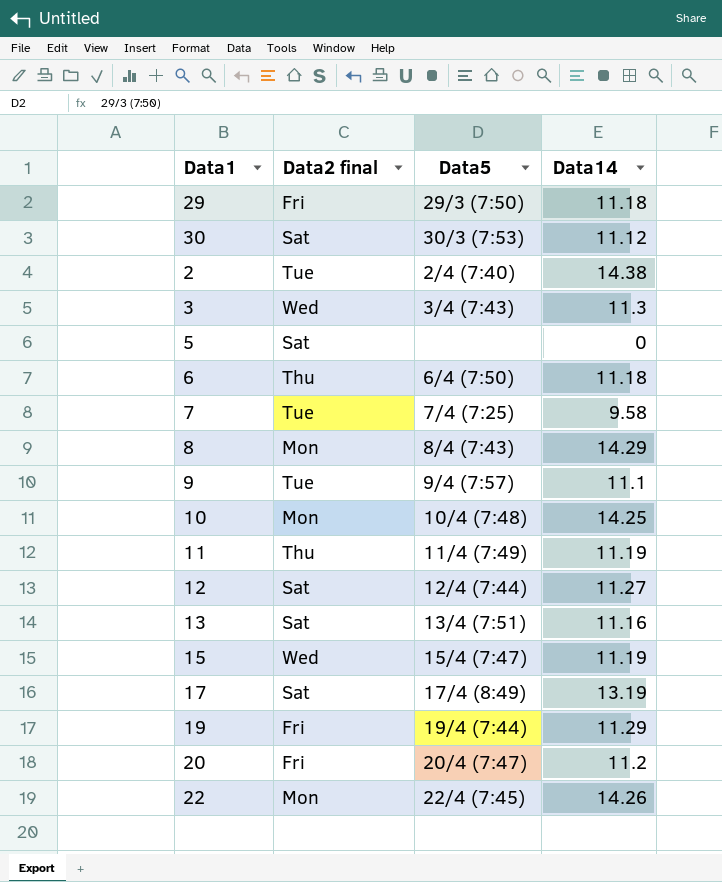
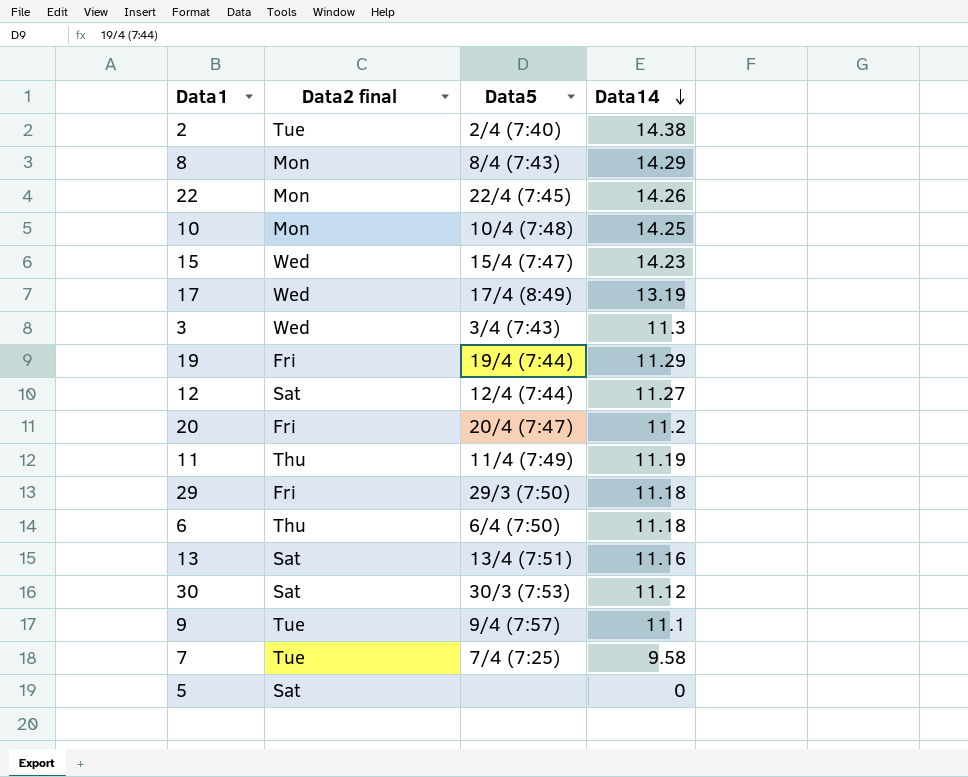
row order: none -> Data14 descending
15 | Data14: 11.19 -> 14.23
17 | Data2 final: Sat -> Wed

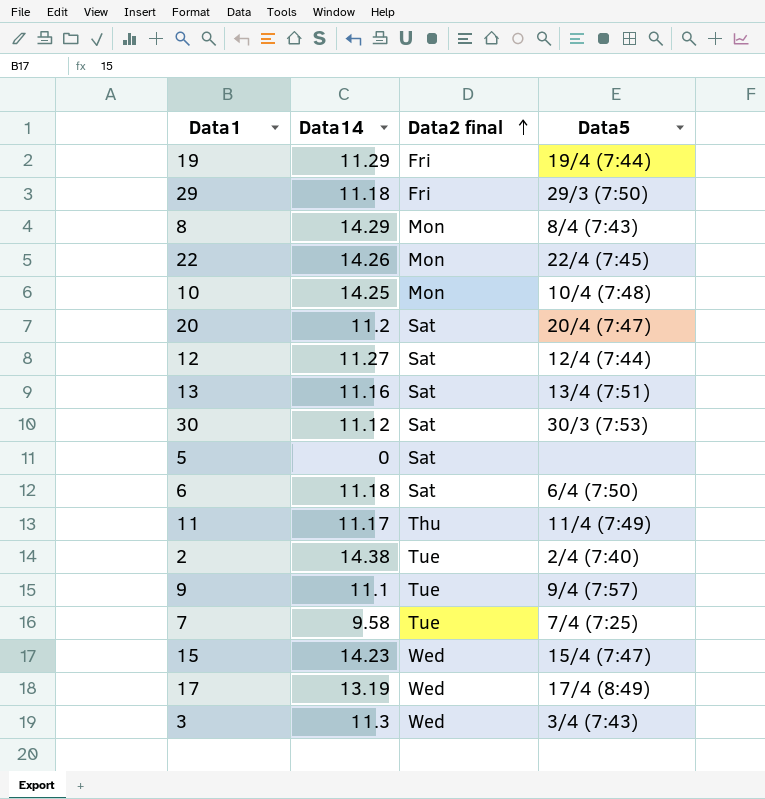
row order: Data14 descending -> Data2 final ascending
column Data14 | position: 4 -> 2
20 | Data2 final: Fri -> Sat
6 | Data2 final: Thu -> Sat
11 | Data14: 11.19 -> 11.17

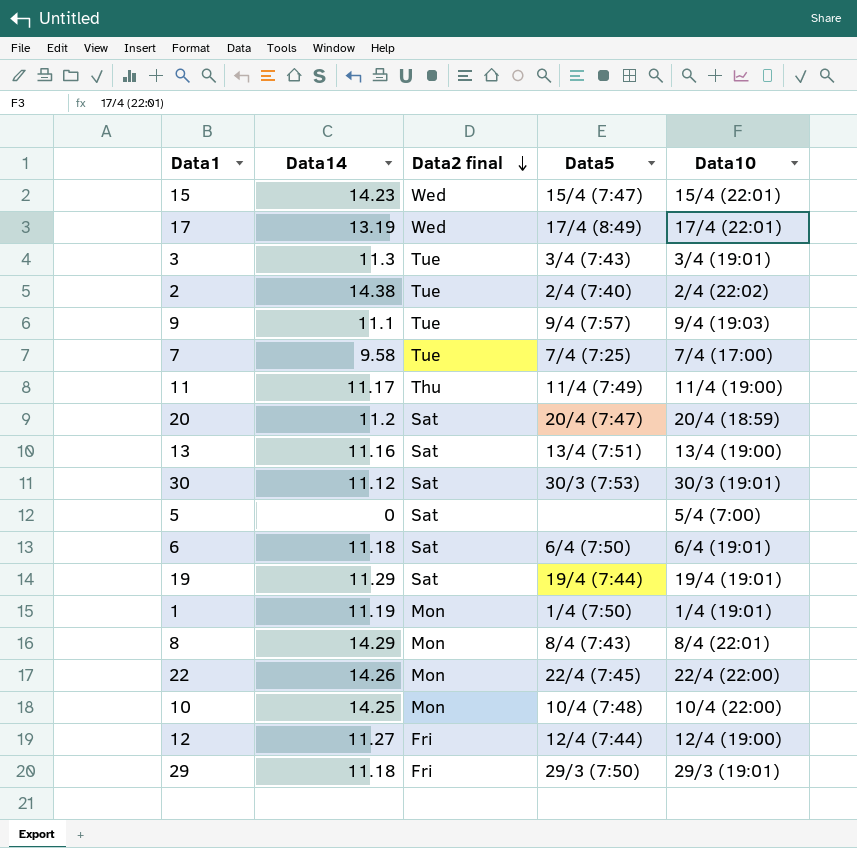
row order: Data2 final ascending -> Data2 final descending
column Data10 | position: none -> 5
3 | Data2 final: Wed -> Tue
19 | Data2 final: Fri -> Sat
row 1: none -> 11.19 | Mon | 1/4 (7:50) | 1/4 (19:01)
12 | Data2 final: Sat -> Fri

